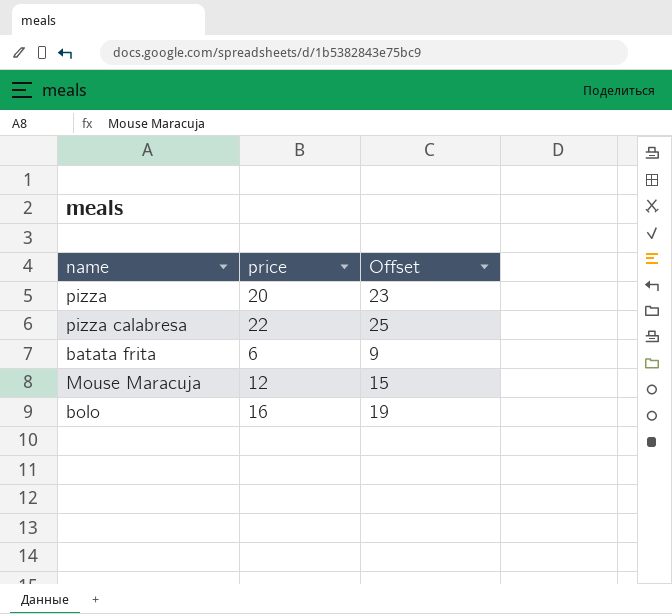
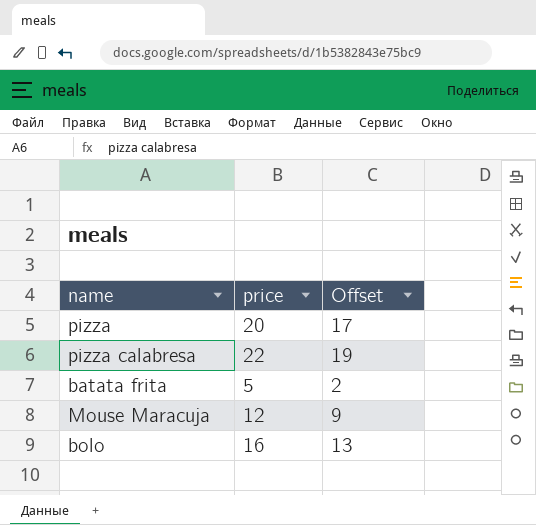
column Offset | formula: [price] + 3 -> [price] - 3
batata frita | price: 6 -> 5

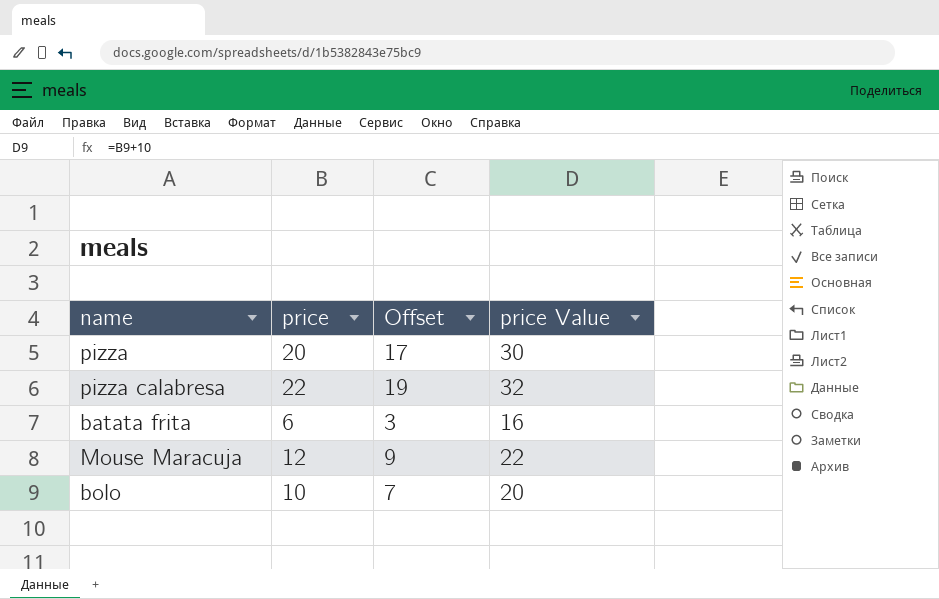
column price Value | formula: none -> [price] + 10
batata frita | price: 5 -> 6
batata frita | Offset: 2 -> 3
bolo | price: 16 -> 10
bolo | Offset: 13 -> 7

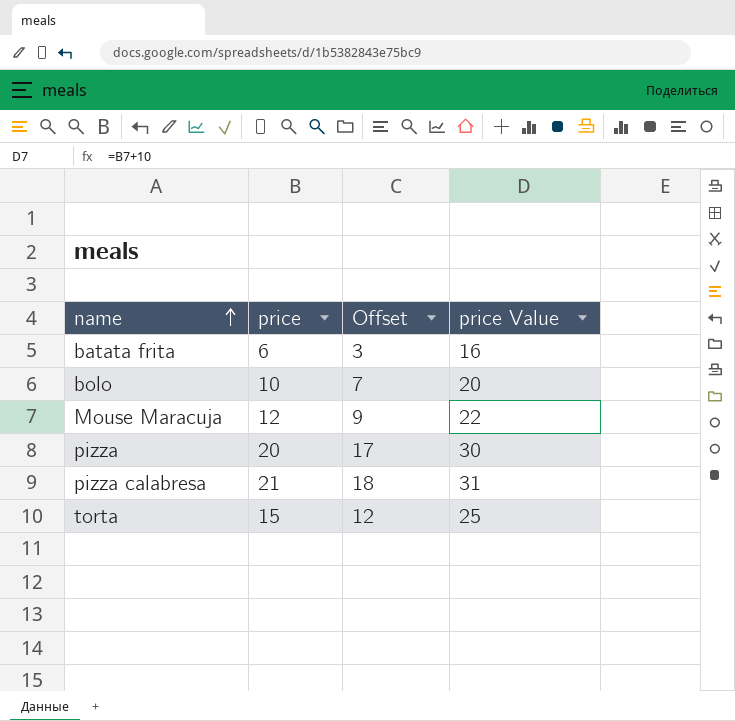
row order: none -> name ascending
pizza calabresa | price: 22 -> 21
pizza calabresa | Offset: 19 -> 18
pizza calabresa | price Value: 32 -> 31
row torta: none -> 15 | 12 | 25

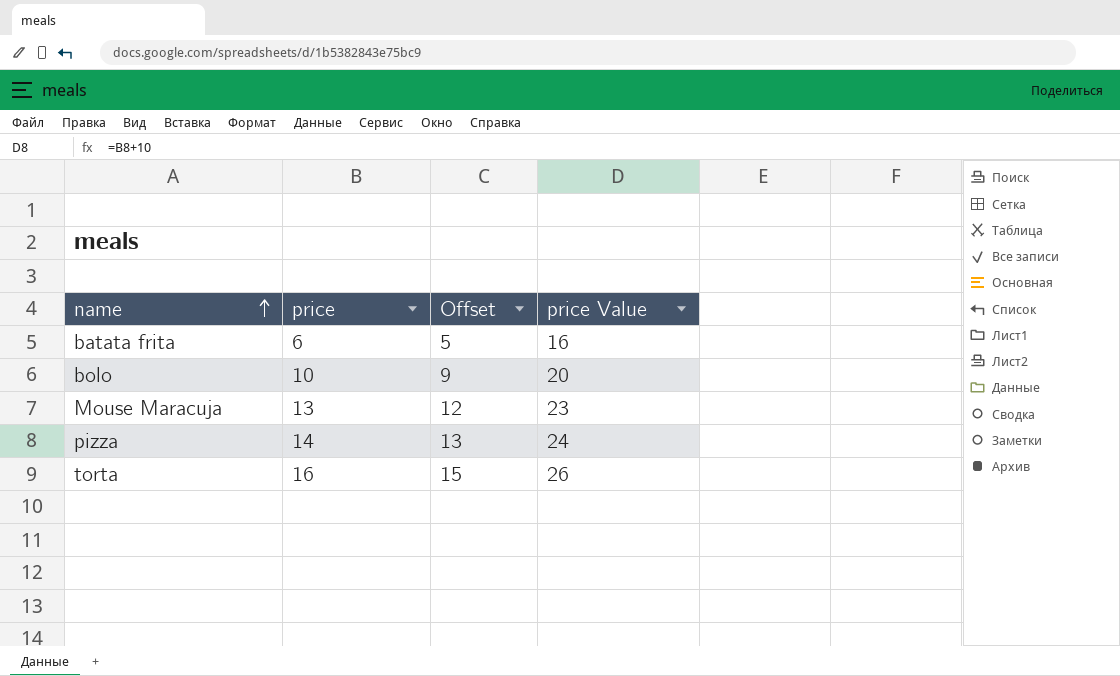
column Offset | formula: [price] - 3 -> [price] - 1
row pizza calabresa: 21 | 18 | 31 -> none
Mouse Maracuja | price: 12 -> 13
Mouse Maracuja | price Value: 22 -> 23
pizza | price: 20 -> 14
pizza | price Value: 30 -> 24
torta | price: 15 -> 16
torta | price Value: 25 -> 26

